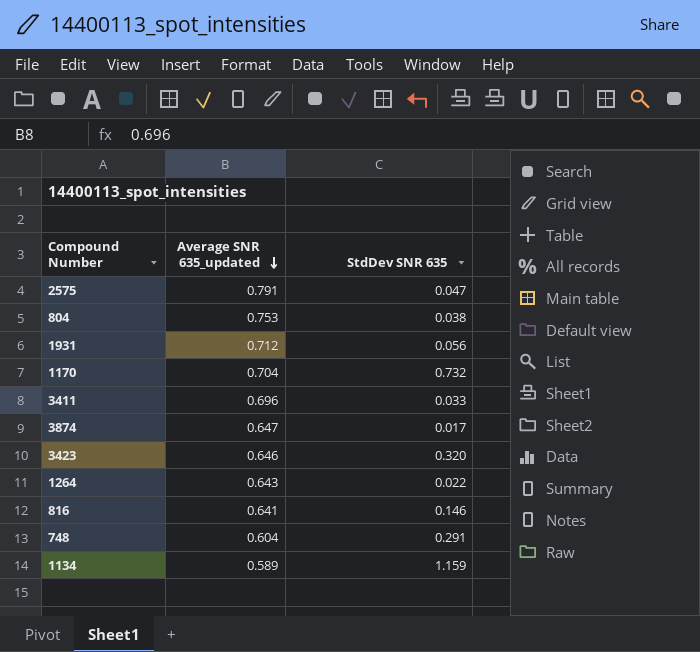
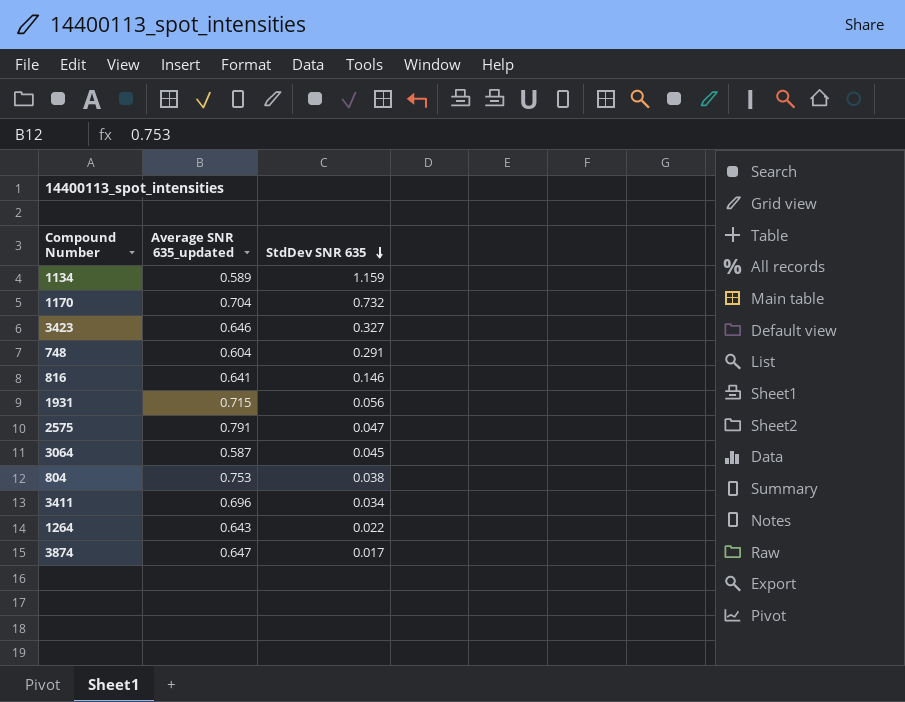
row order: Average SNR 635_updated descending -> StdDev SNR 635 descending
3423 | StdDev SNR 635: 0.320 -> 0.327
1931 | Average SNR 635_updated: 0.712 -> 0.715
row 3064: none -> 0.587 | 0.045
3411 | StdDev SNR 635: 0.033 -> 0.034

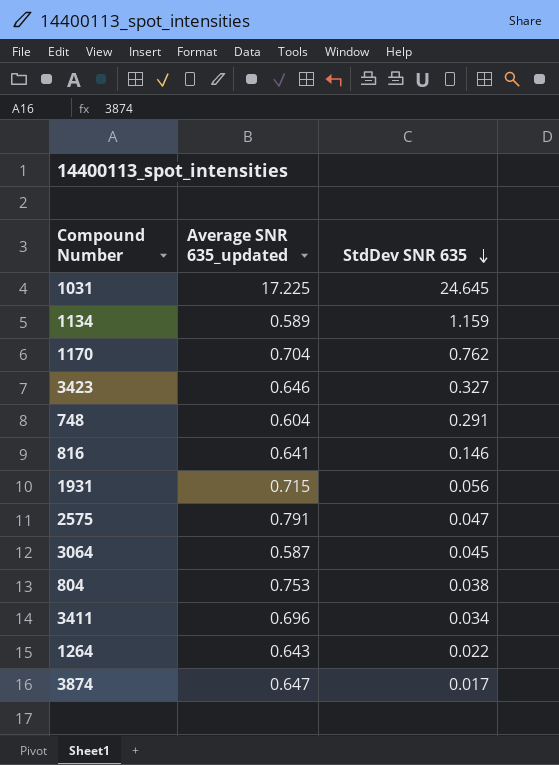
row 1031: none -> 17.225 | 24.645
1170 | StdDev SNR 635: 0.732 -> 0.762

